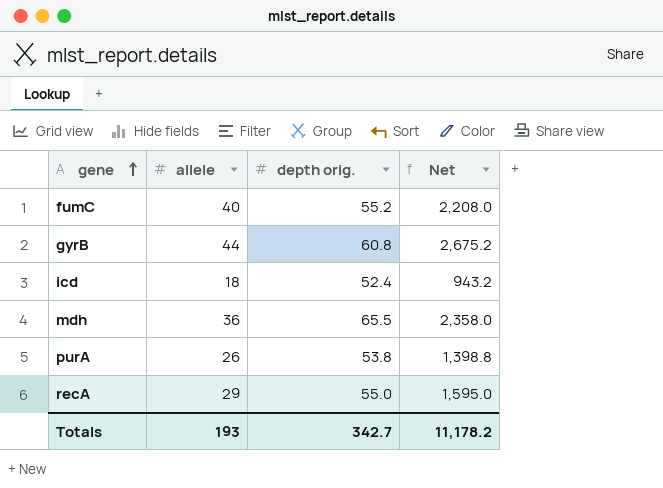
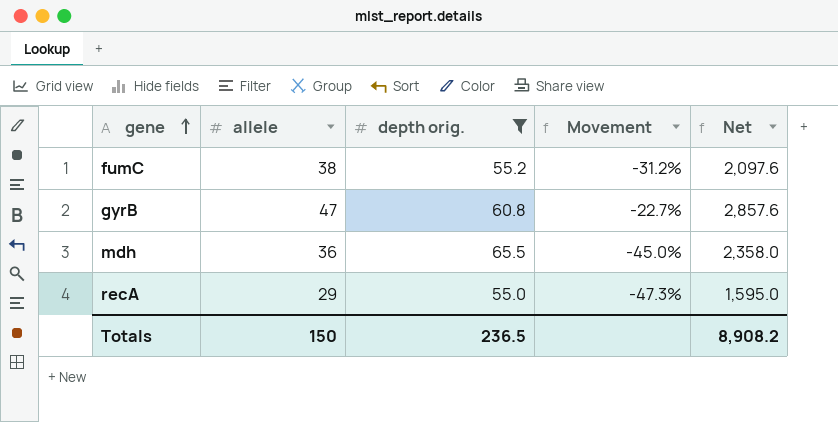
filter: none -> depth orig. >= 55.0
column Movement | formula: none -> ([allele] - [depth orig.]) / [depth orig.]
fumC | allele: 40 -> 38
fumC | Net: 2,208.0 -> 2,097.6
gyrB | allele: 44 -> 47
gyrB | Net: 2,675.2 -> 2,857.6
Totals | allele: 193 -> 150
Totals | depth orig.: 342.7 -> 236.5
Totals | Net: 11,178.2 -> 8,908.2

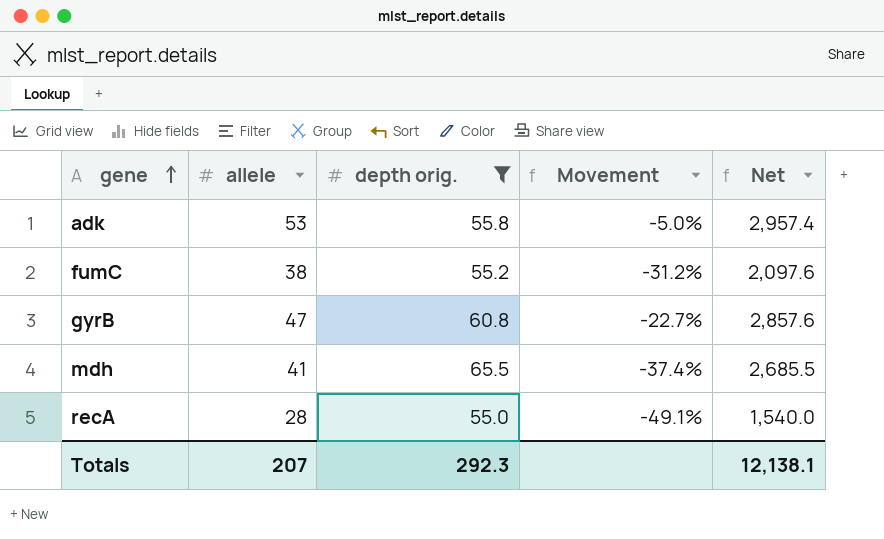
row adk: none -> 53 | 55.8 | -5.0% | 2,957.4
mdh | allele: 36 -> 41
mdh | Movement: -45.0% -> -37.4%
mdh | Net: 2,358.0 -> 2,685.5
recA | allele: 29 -> 28
recA | Movement: -47.3% -> -49.1%
recA | Net: 1,595.0 -> 1,540.0
Totals | allele: 150 -> 207
Totals | depth orig.: 236.5 -> 292.3
Totals | Net: 8,908.2 -> 12,138.1

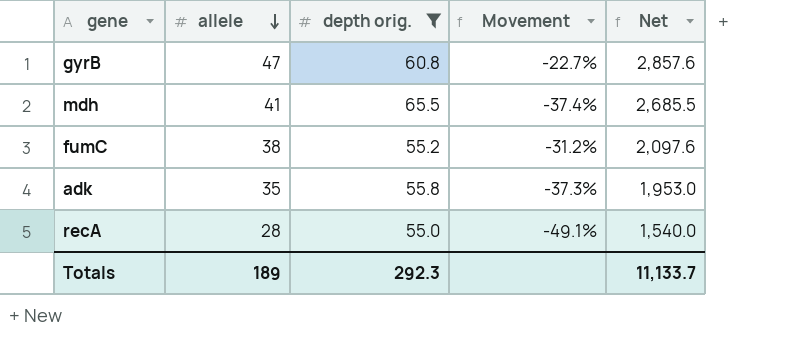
row order: gene ascending -> allele descending
adk | allele: 53 -> 35
adk | Movement: -5.0% -> -37.3%
adk | Net: 2,957.4 -> 1,953.0
Totals | allele: 207 -> 189
Totals | Net: 12,138.1 -> 11,133.7

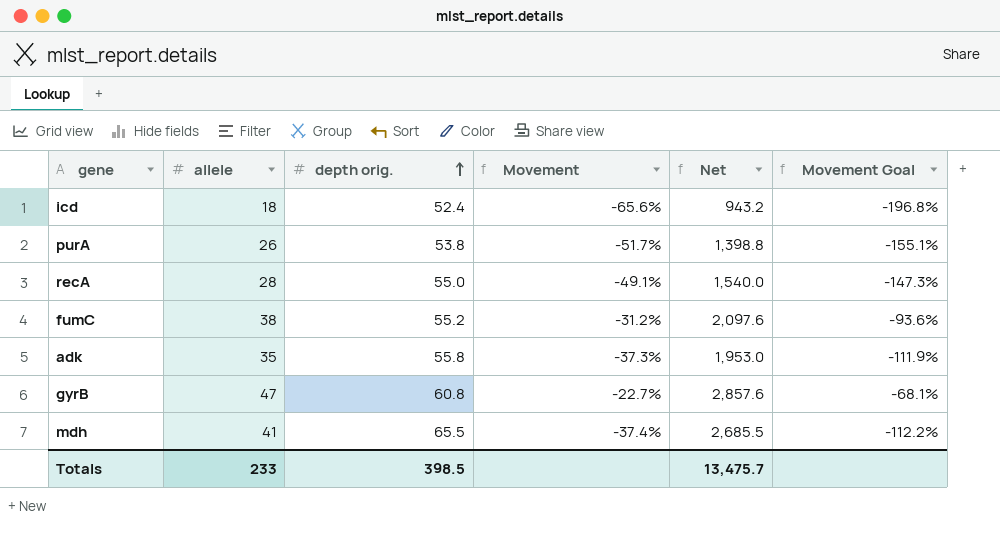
filter: depth orig. >= 55.0 -> none
row order: allele descending -> depth orig. ascending
column Movement Goal | formula: none -> [Movement] * 3
Totals | allele: 189 -> 233
Totals | depth orig.: 292.3 -> 398.5
Totals | Net: 11,133.7 -> 13,475.7

